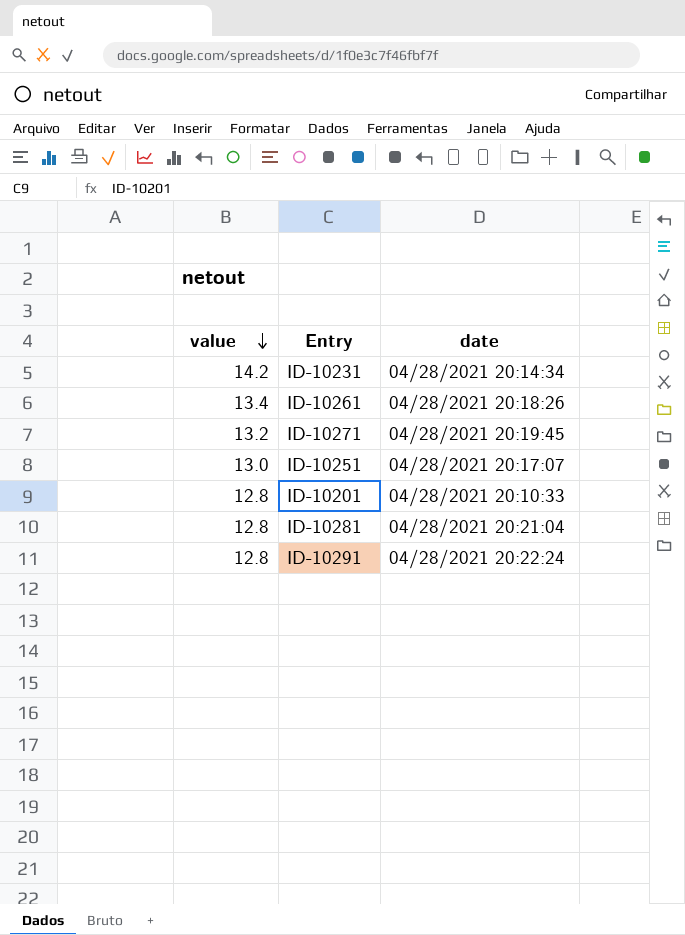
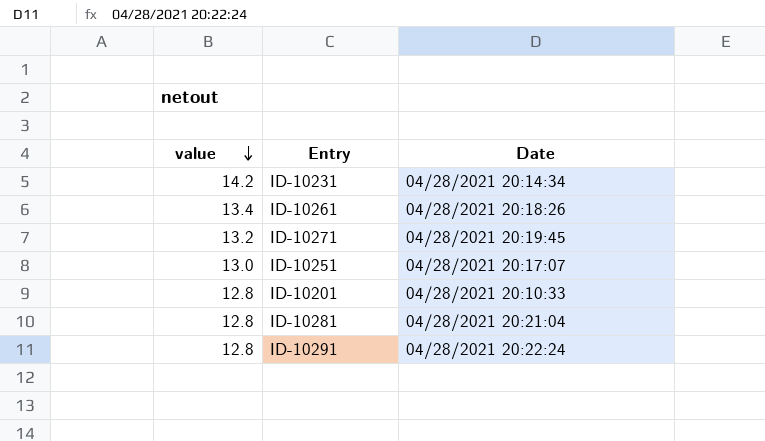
column name: date -> Date

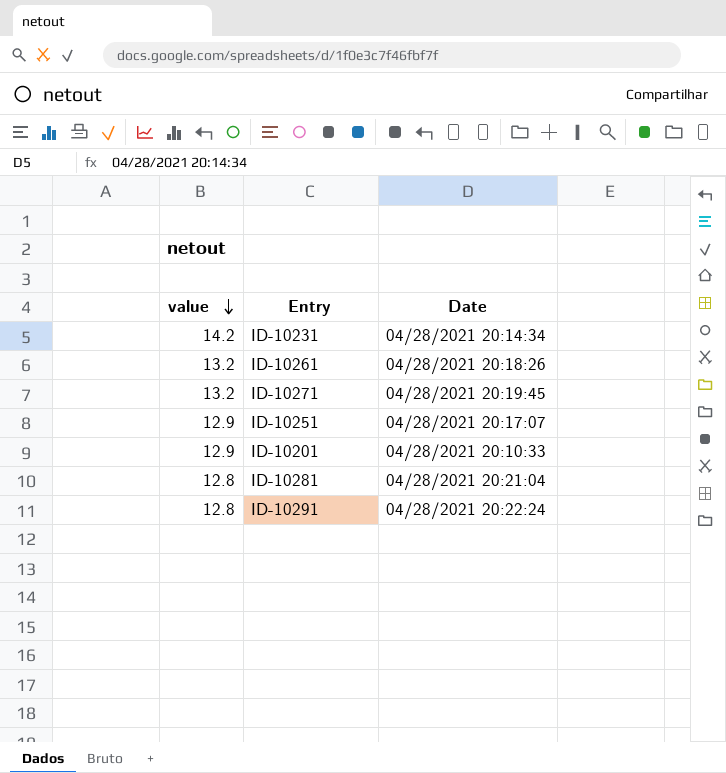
ID-10261 | value: 13.4 -> 13.2
ID-10251 | value: 13.0 -> 12.9
ID-10201 | value: 12.8 -> 12.9

